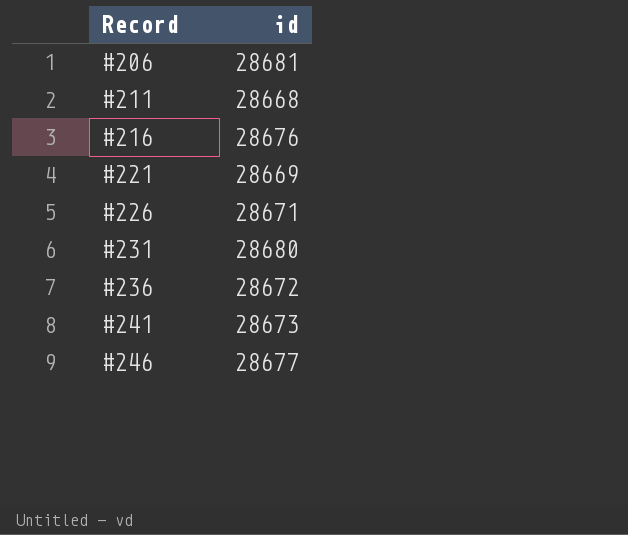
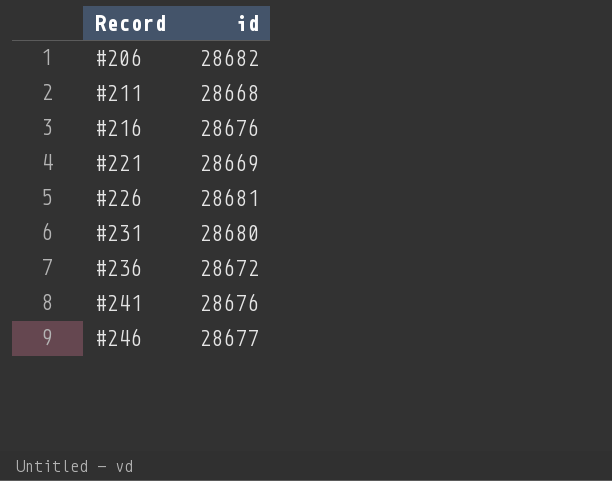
#206 | id: 28681 -> 28682
#226 | id: 28671 -> 28681
#241 | id: 28673 -> 28676

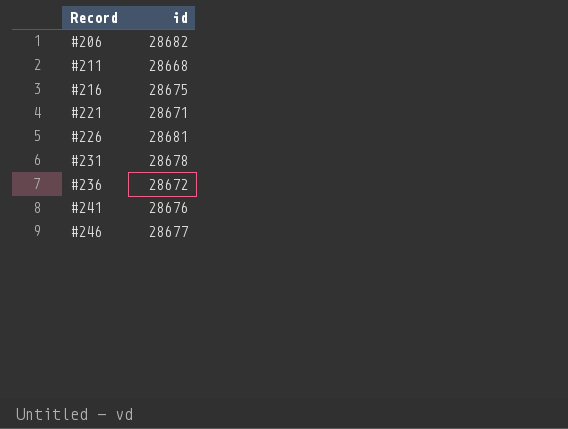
#216 | id: 28676 -> 28675
#221 | id: 28669 -> 28671
#231 | id: 28680 -> 28678

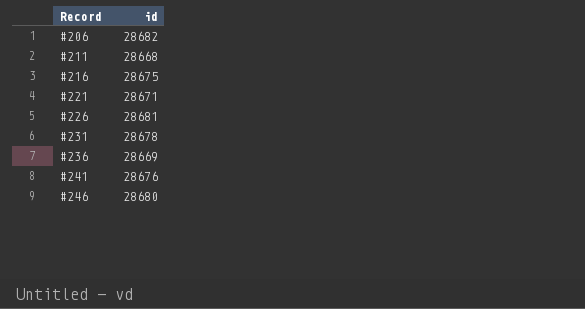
#236 | id: 28672 -> 28669
#246 | id: 28677 -> 28680

